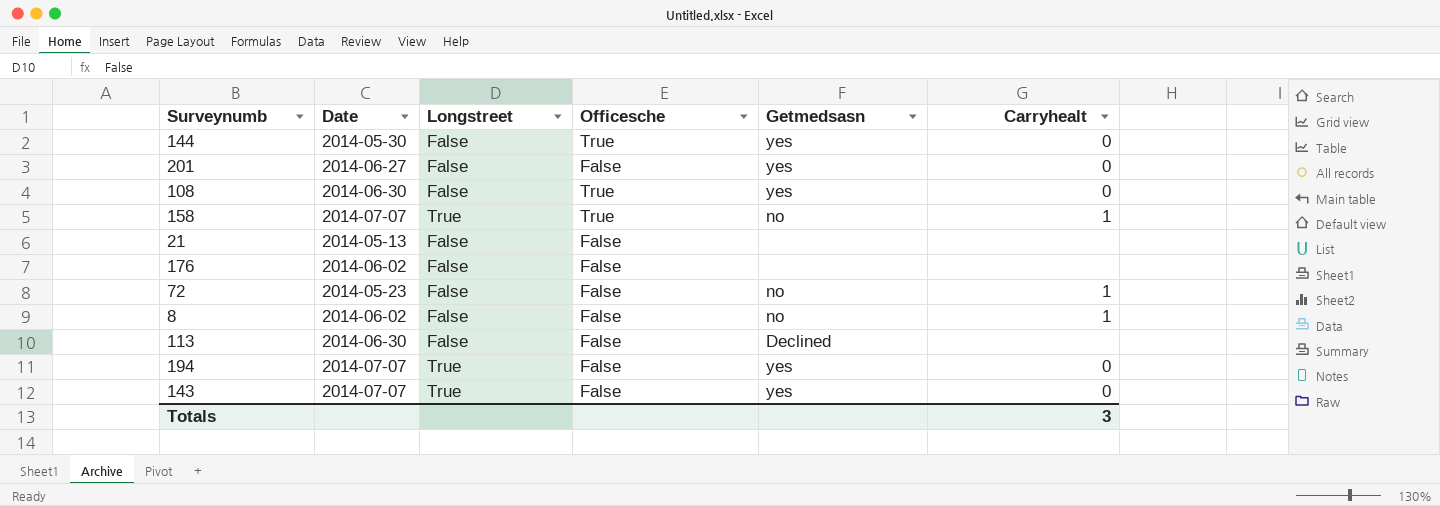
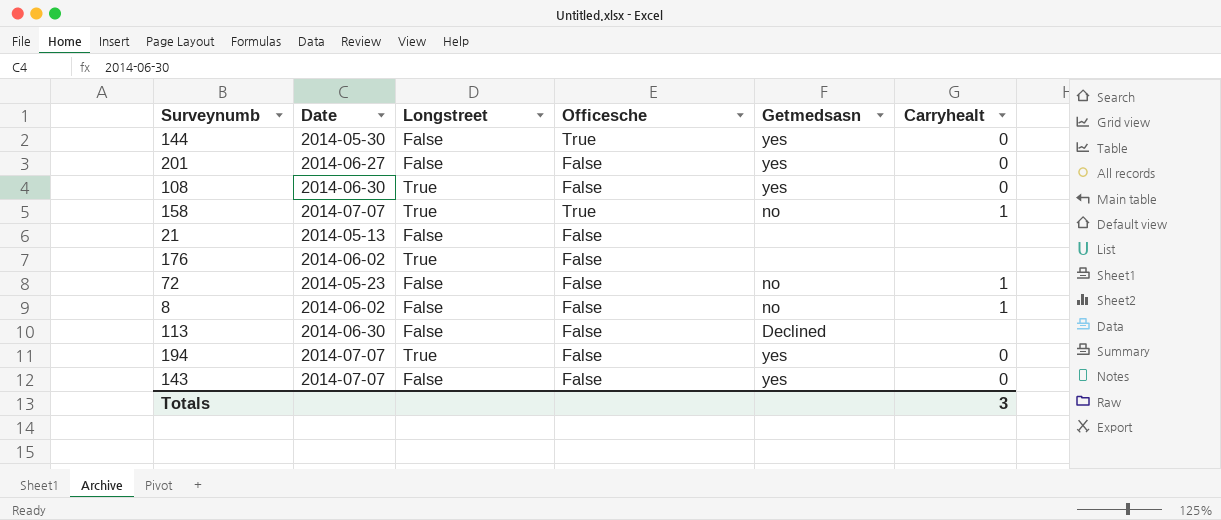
108 | Longstreet: False -> True
108 | Officesche: True -> False
176 | Longstreet: False -> True
143 | Longstreet: True -> False

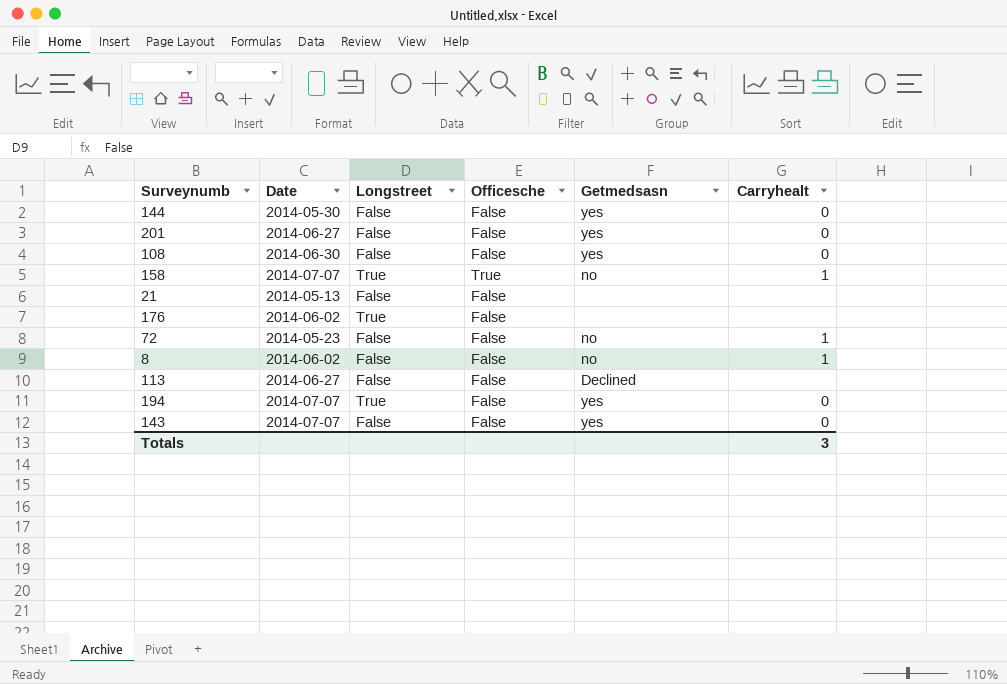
144 | Officesche: True -> False
108 | Longstreet: True -> False
113 | Date: 2014-06-30 -> 2014-06-27

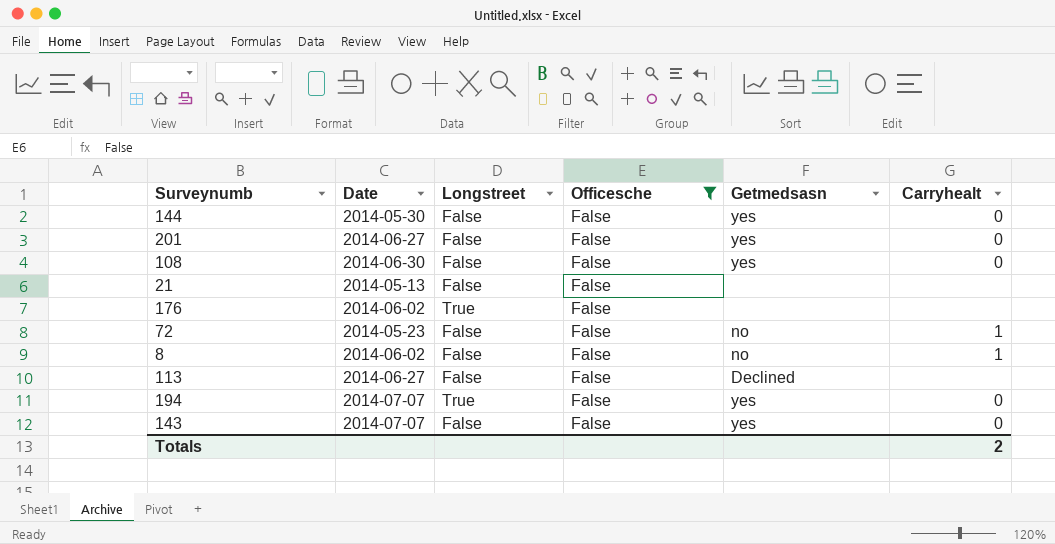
filter: none -> Officesche = False
Totals | Carryhealt: 3 -> 2

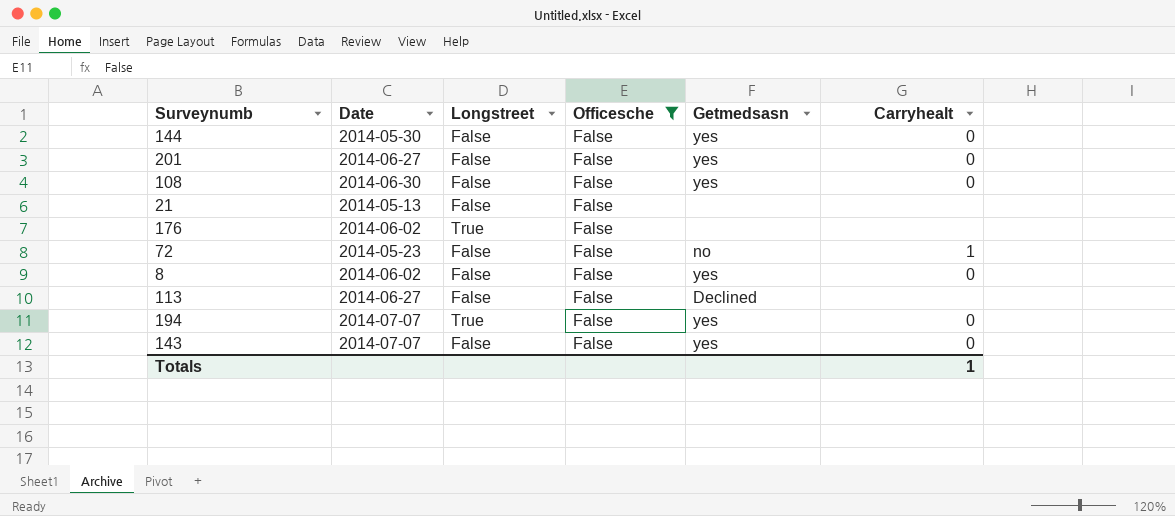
8 | Getmedsasn: no -> yes
8 | Carryhealt: 1 -> 0
Totals | Carryhealt: 2 -> 1

